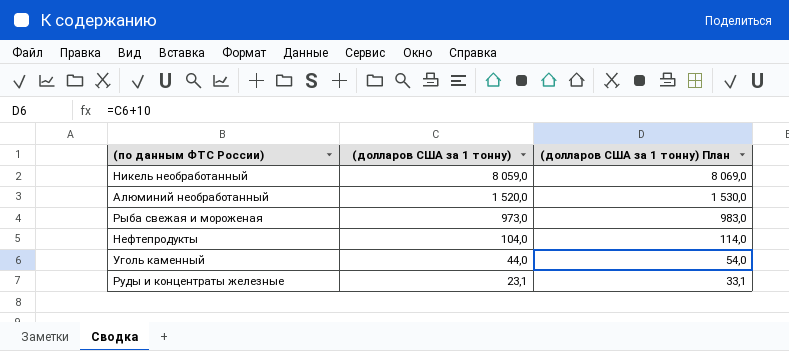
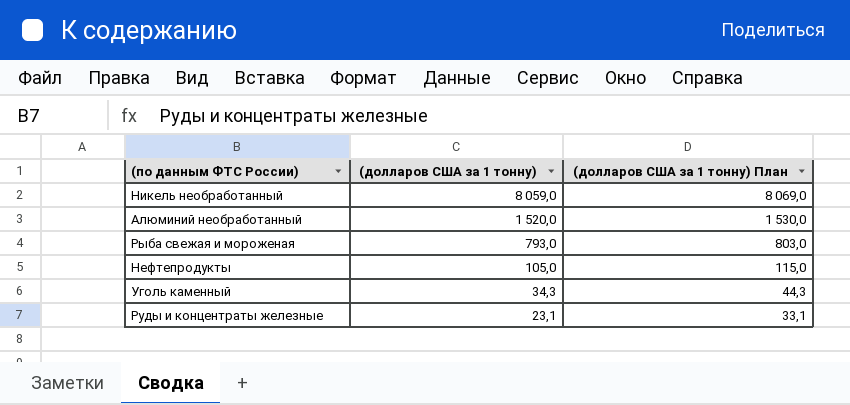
Рыба свежая и мороженая | (долларов США за 1 тонну): 973,0 -> 793,0
Рыба свежая и мороженая | (долларов США за 1 тонну) План: 983,0 -> 803,0
Нефтепродукты | (долларов США за 1 тонну): 104,0 -> 105,0
Нефтепродукты | (долларов США за 1 тонну) План: 114,0 -> 115,0
Уголь каменный | (долларов США за 1 тонну): 44,0 -> 34,3
Уголь каменный | (долларов США за 1 тонну) План: 54,0 -> 44,3

